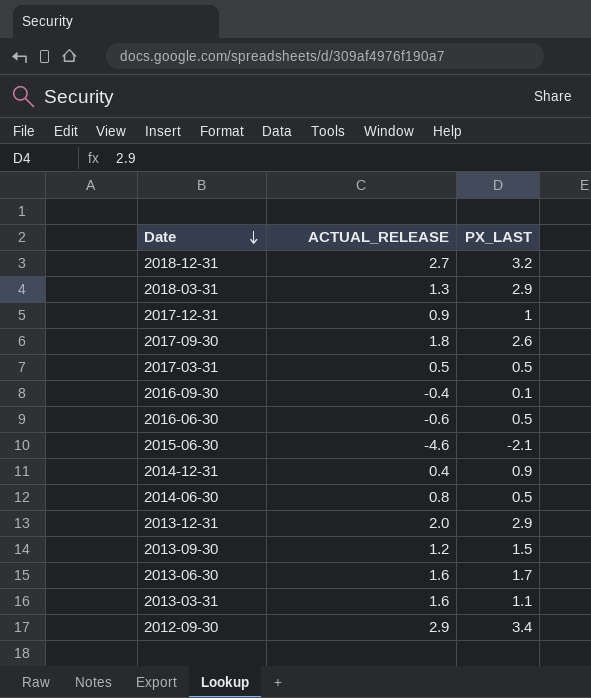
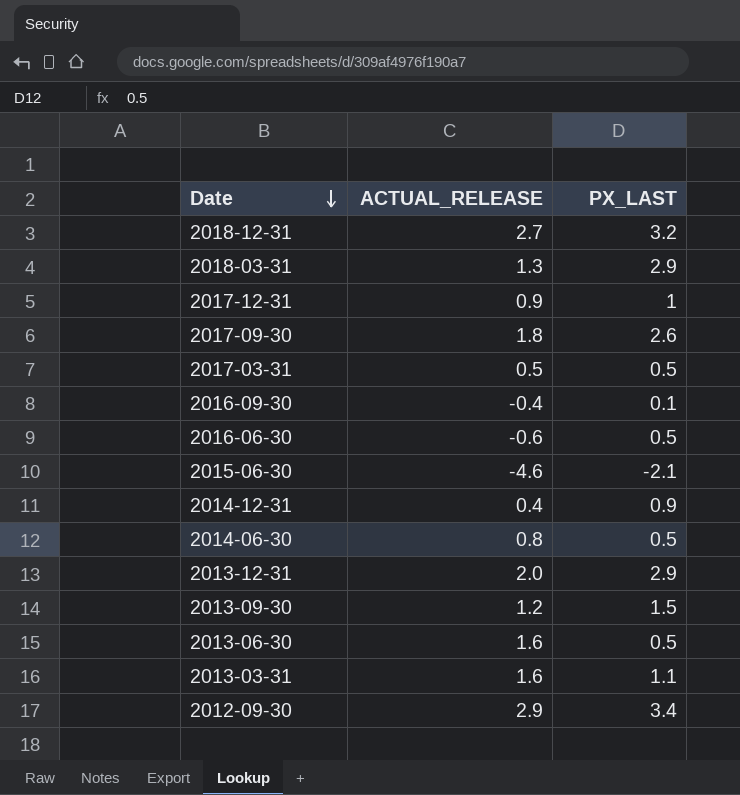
2013-06-30 | PX_LAST: 1.7 -> 0.5

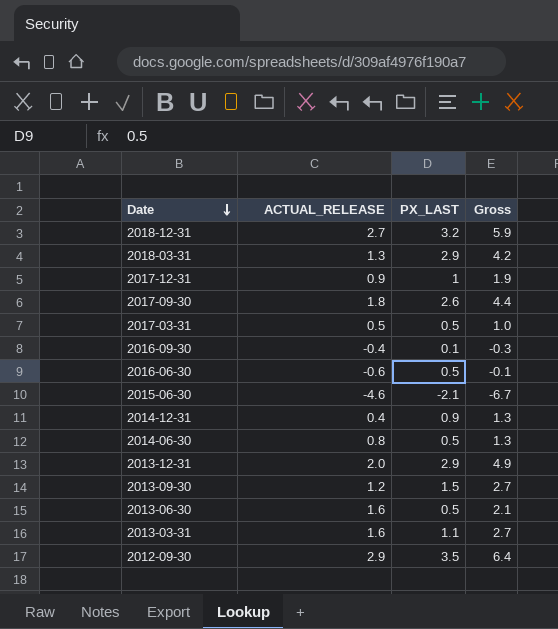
column Gross | formula: none -> [ACTUAL_RELEASE] + [PX_LAST]
2012-09-30 | PX_LAST: 3.4 -> 3.5

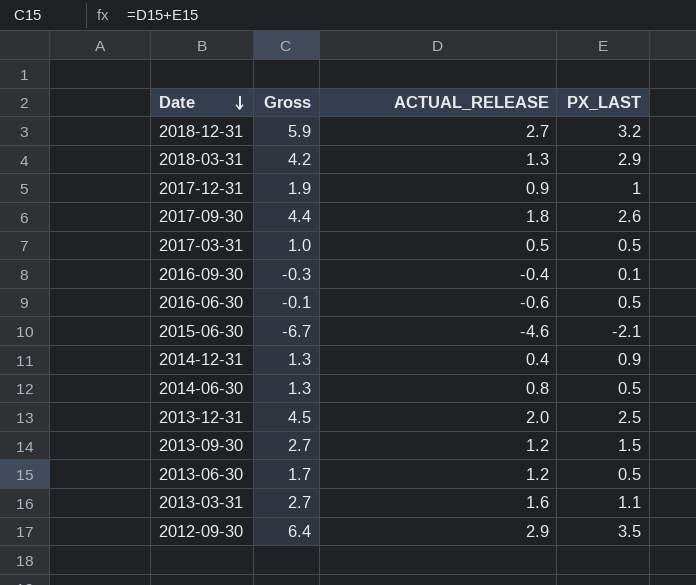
column Gross | position: 4 -> 2
2013-12-31 | Gross: 4.9 -> 4.5
2013-12-31 | PX_LAST: 2.9 -> 2.5
2013-06-30 | Gross: 2.1 -> 1.7
2013-06-30 | ACTUAL_RELEASE: 1.6 -> 1.2

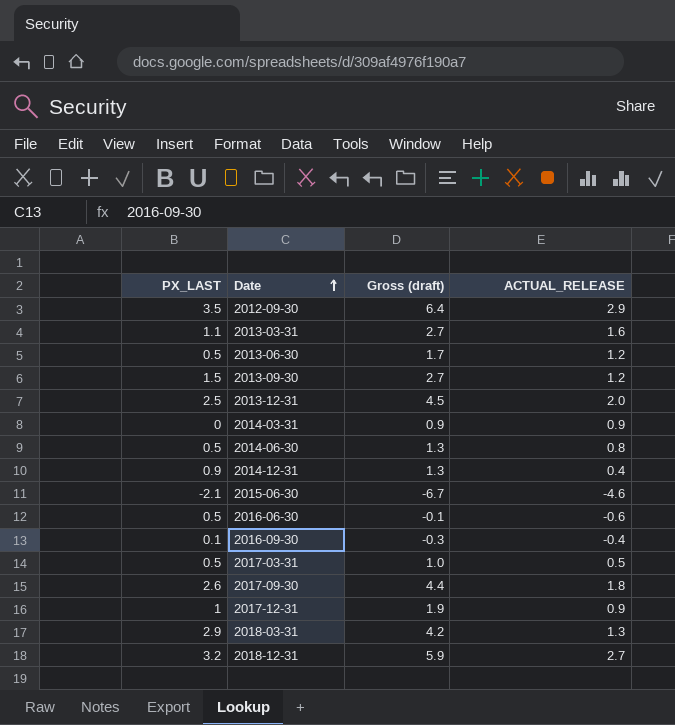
row order: Date descending -> Date ascending
column PX_LAST | position: 4 -> 1
column name: Gross -> Gross (draft)
row 2014-03-31: none -> 0 | 0.9 | 0.9

